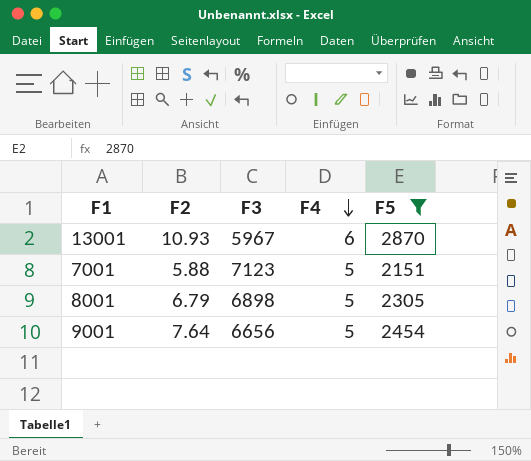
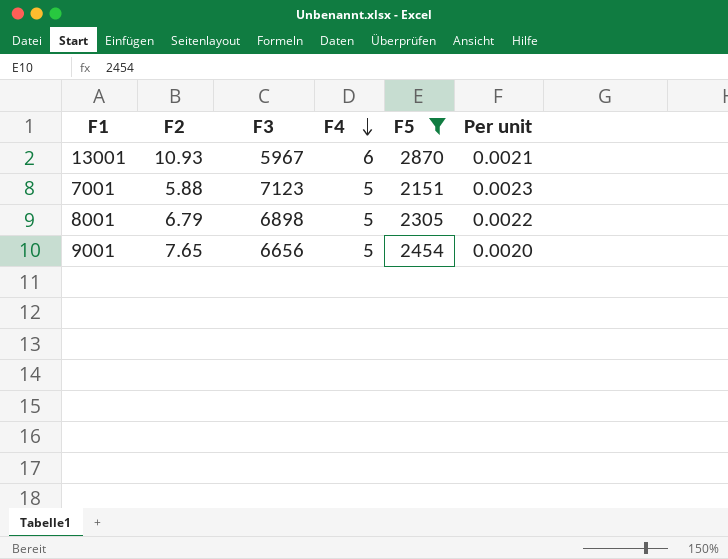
column Per unit | formula: none -> [F4] / [F5]
9001 | F2: 7.64 -> 7.65

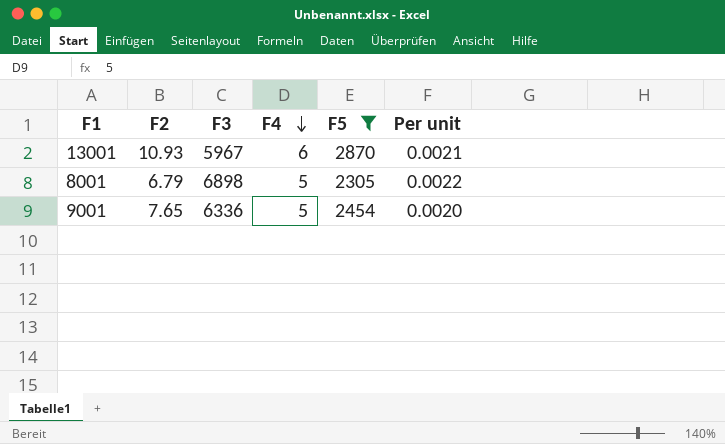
row 7001: 5.88 | 7123 | 5 | 2151 | 0.0023 -> none
9001 | F3: 6656 -> 6336

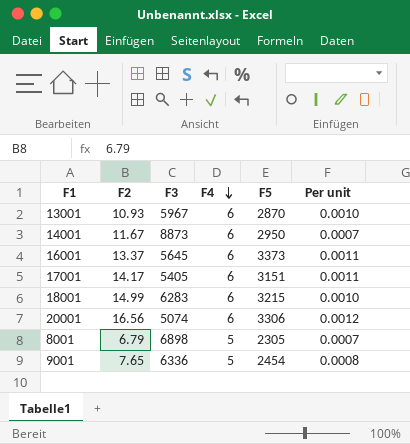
filter: F5 <= 2870 -> none
column Per unit | formula: [F4] / [F5] -> [F4] / [F3]

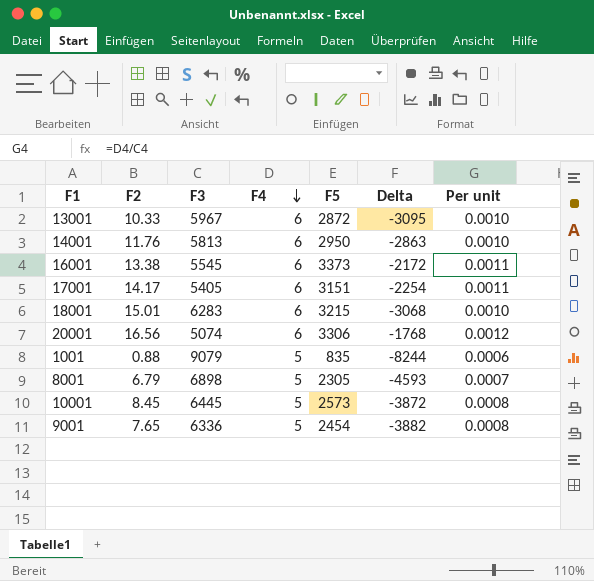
column Delta | formula: none -> [F5] - [F3]
13001 | F2: 10.93 -> 10.33
13001 | F5: 2870 -> 2872
14001 | F2: 11.67 -> 11.76
14001 | F3: 8873 -> 5813
14001 | Per unit: 0.0007 -> 0.0010
16001 | F2: 13.37 -> 13.38
16001 | F3: 5645 -> 5545
18001 | F2: 14.99 -> 15.01
row 1001: none -> 0.88 | 9079 | 5 | 835 | -8244 | 0.0006
row 10001: none -> 8.45 | 6445 | 5 | 2573 | -3872 | 0.0008

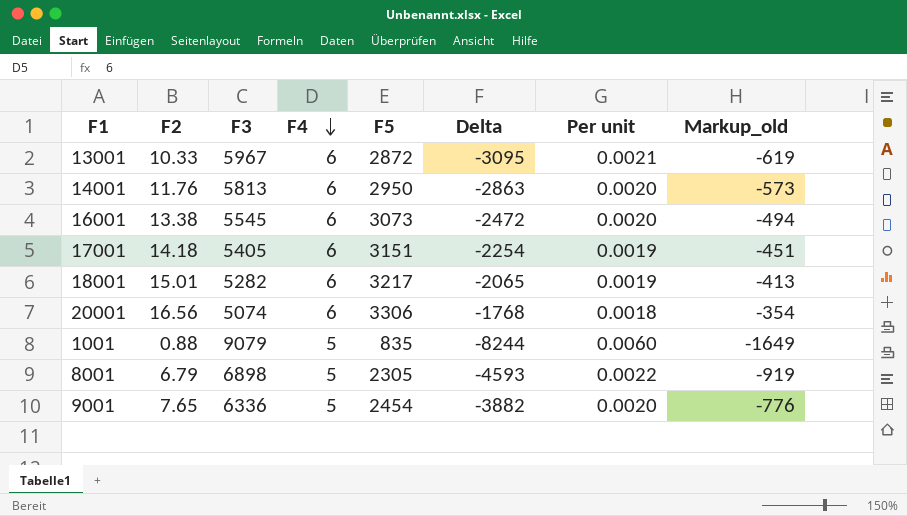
column Per unit | formula: [F4] / [F3] -> [F4] / [F5]
column Markup_old | formula: none -> [Delta] * 0.2
row 10001: 8.45 | 6445 | 5 | 2573 | -3872 | 0.0008 -> none
16001 | F5: 3373 -> 3073
16001 | Delta: -2172 -> -2472
17001 | F2: 14.17 -> 14.18
18001 | F3: 6283 -> 5282
18001 | F5: 3215 -> 3217
18001 | Delta: -3068 -> -2065

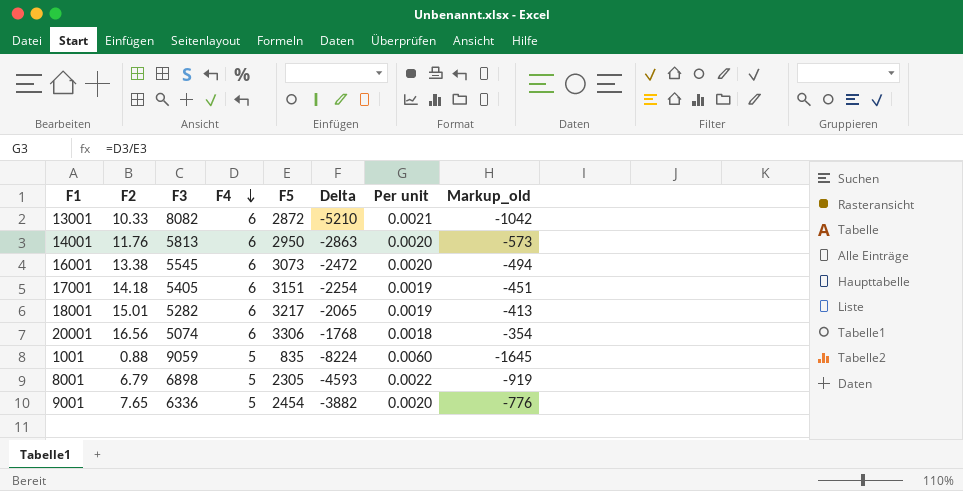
13001 | F3: 5967 -> 8082
13001 | Delta: -3095 -> -5210
13001 | Markup_old: -619 -> -1042
1001 | F3: 9079 -> 9059
1001 | Delta: -8244 -> -8224
1001 | Markup_old: -1649 -> -1645

